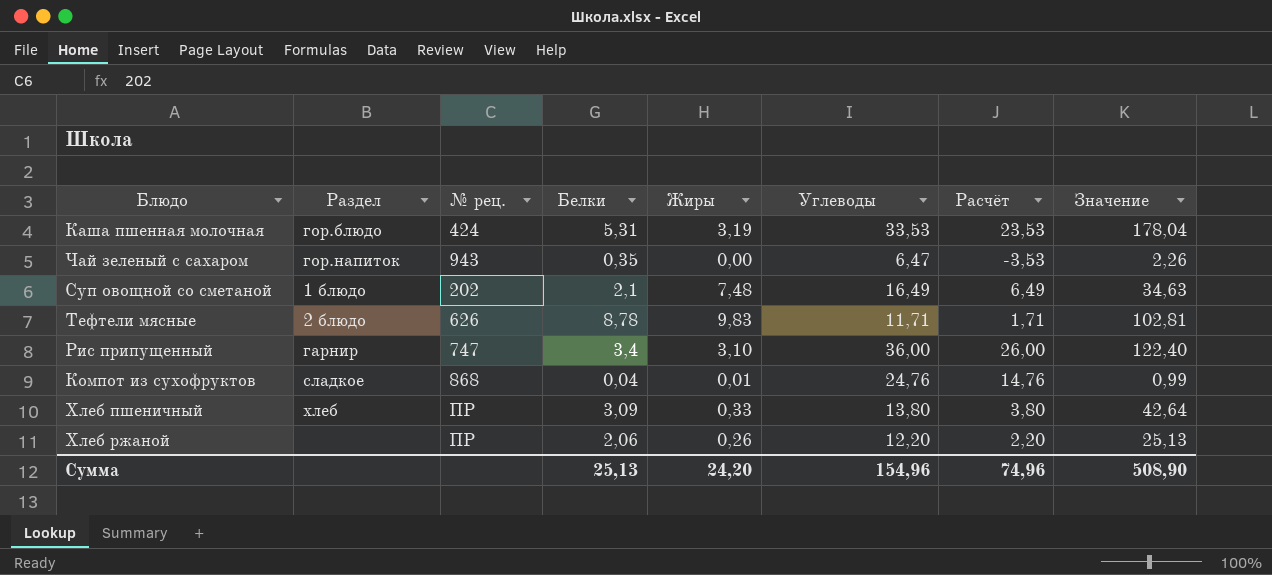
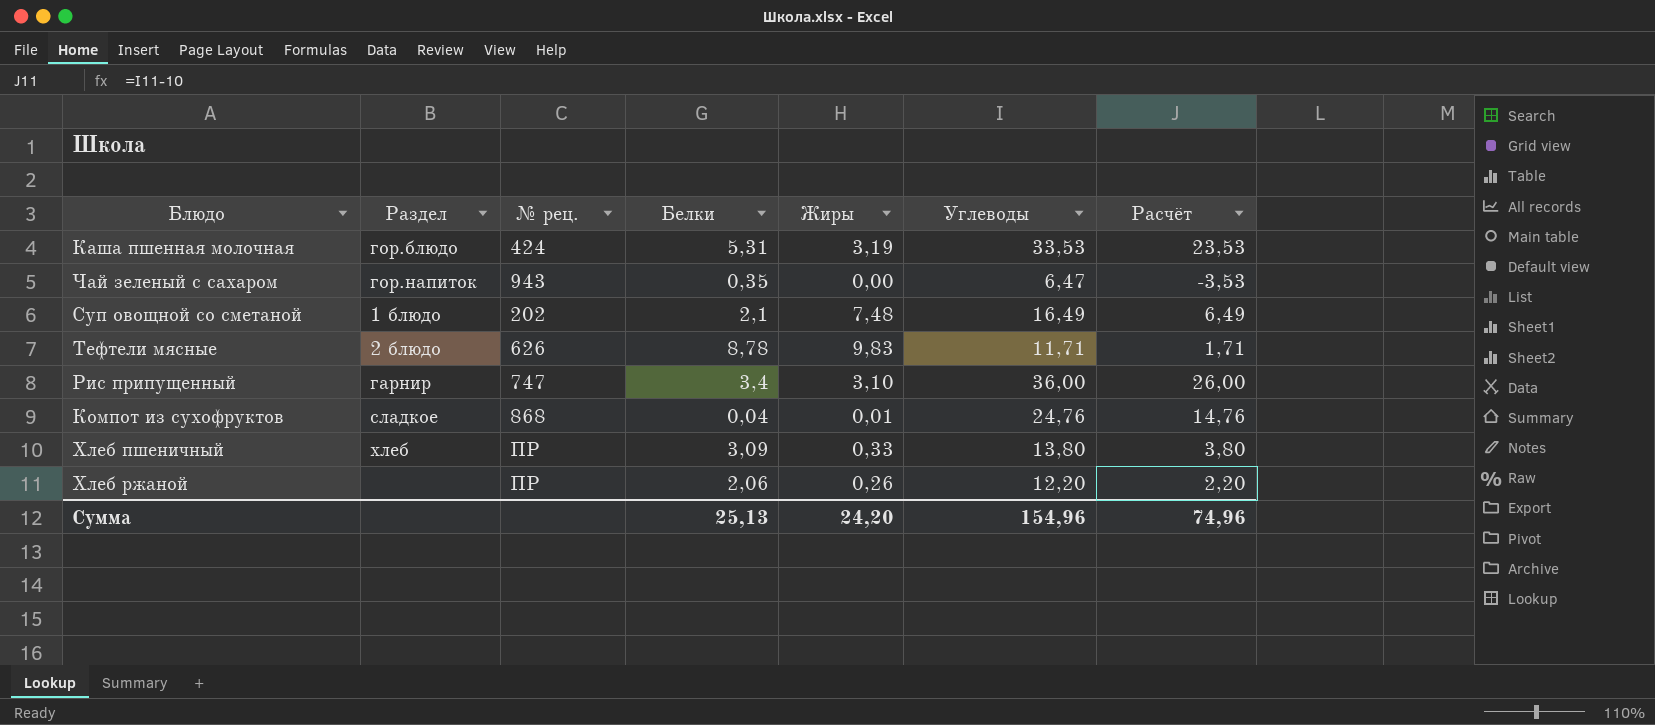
column Значение | formula: [Белки] * [Углеводы] -> none

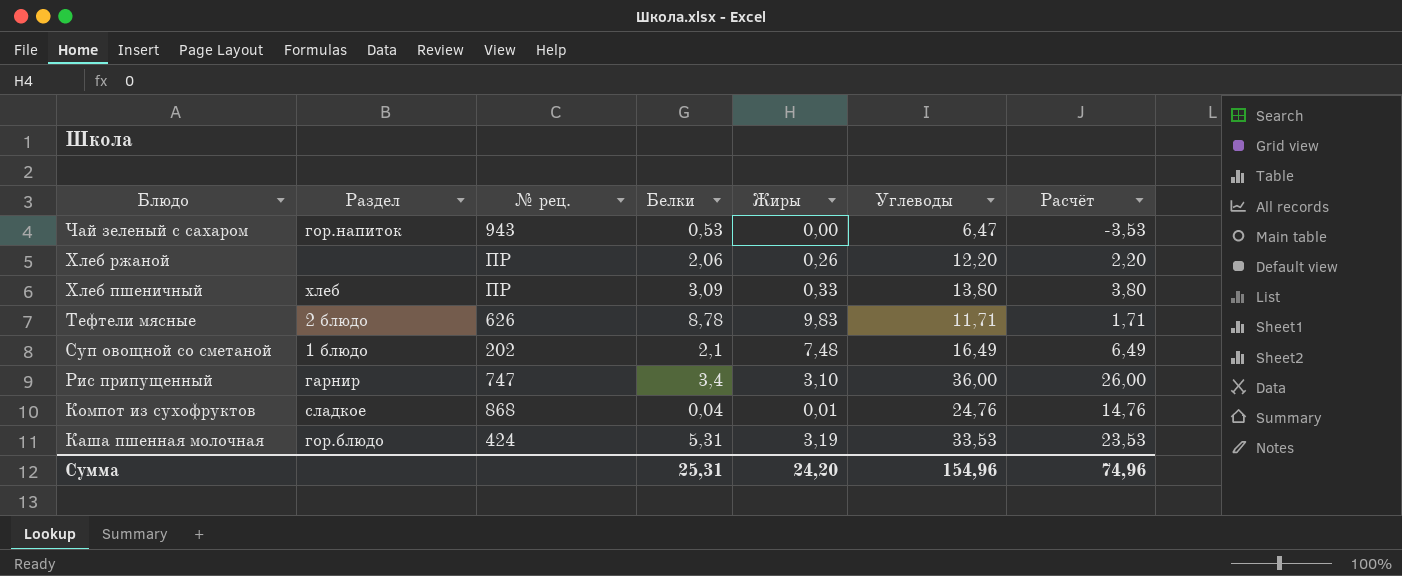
row order: none -> Блюдо descending
Чай зеленый с сахаром | Белки: 0,35 -> 0,53
Сумма | Белки: 25,13 -> 25,31

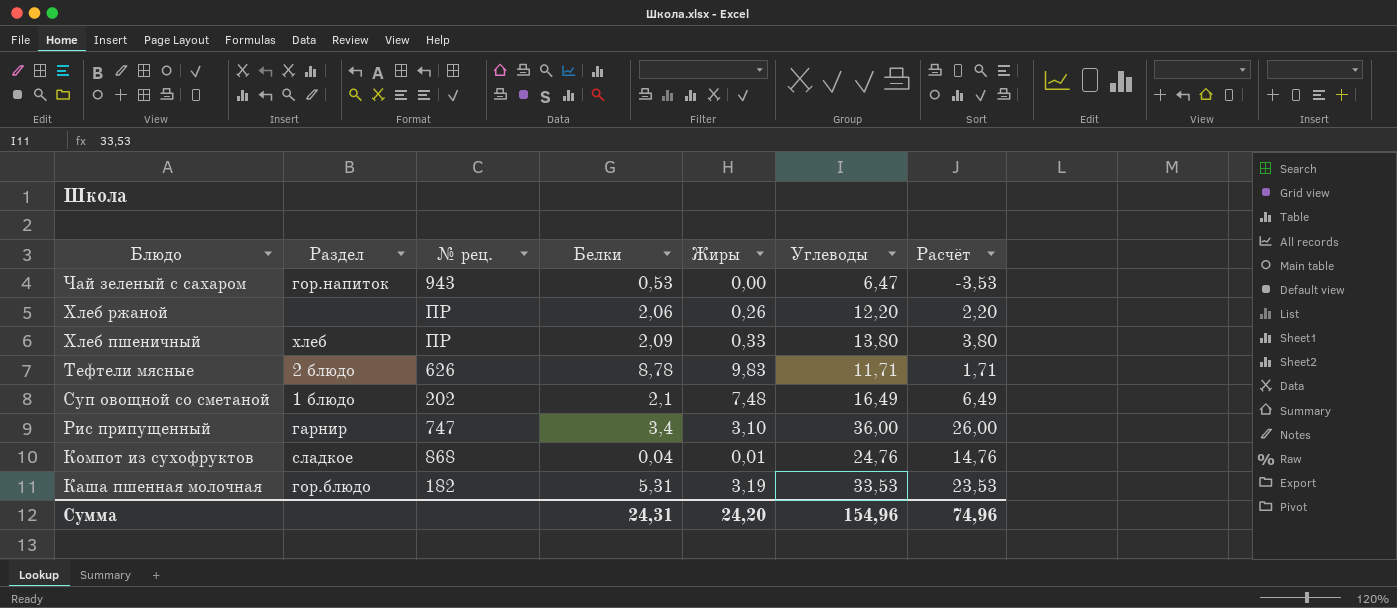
Хлеб пшеничный | Белки: 3,09 -> 2,09
Каша пшенная молочная | № рец.: 424 -> 182
Сумма | Белки: 25,31 -> 24,31

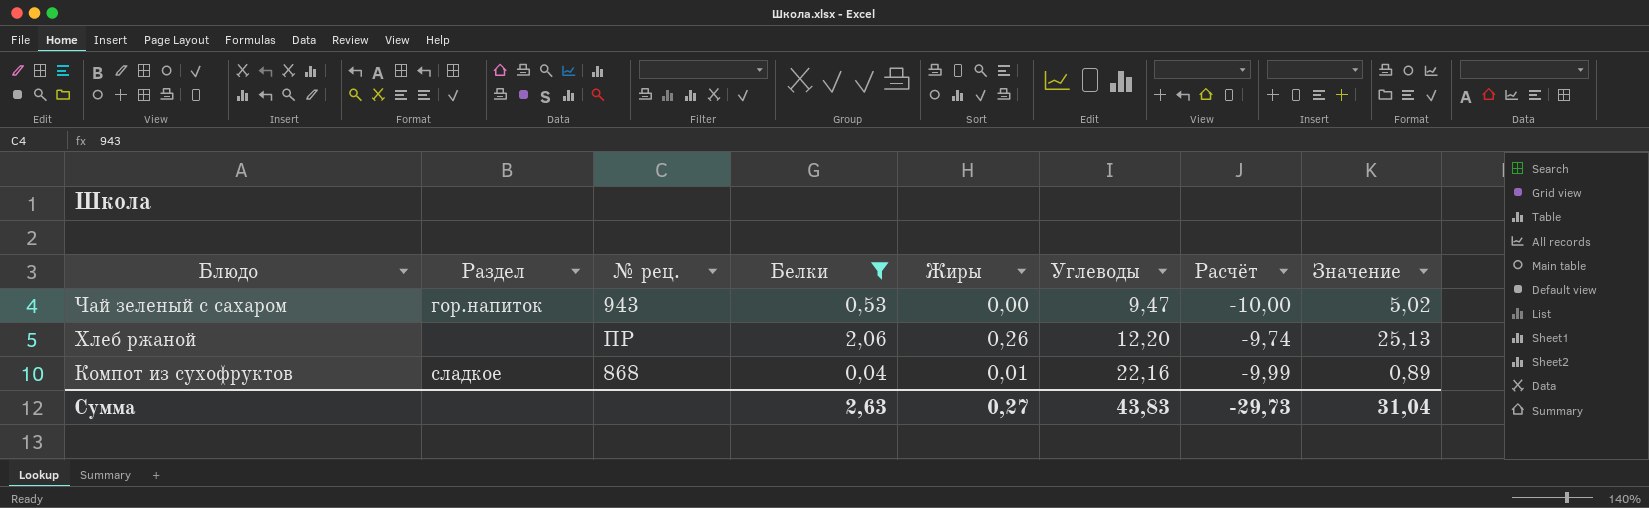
filter: none -> Белки <= 2,06
column Расчёт | formula: [Углеводы] - 10 -> [Жиры] - 10
column Значение | formula: none -> [Белки] * [Углеводы]
Чай зеленый с сахаром | Углеводы: 6,47 -> 9,47
Компот из сухофруктов | Углеводы: 24,76 -> 22,16
Сумма | Белки: 24,31 -> 2,63
Сумма | Жиры: 24,20 -> 0,27
Сумма | Углеводы: 154,96 -> 43,83
Сумма | Расчёт: 74,96 -> -29,73

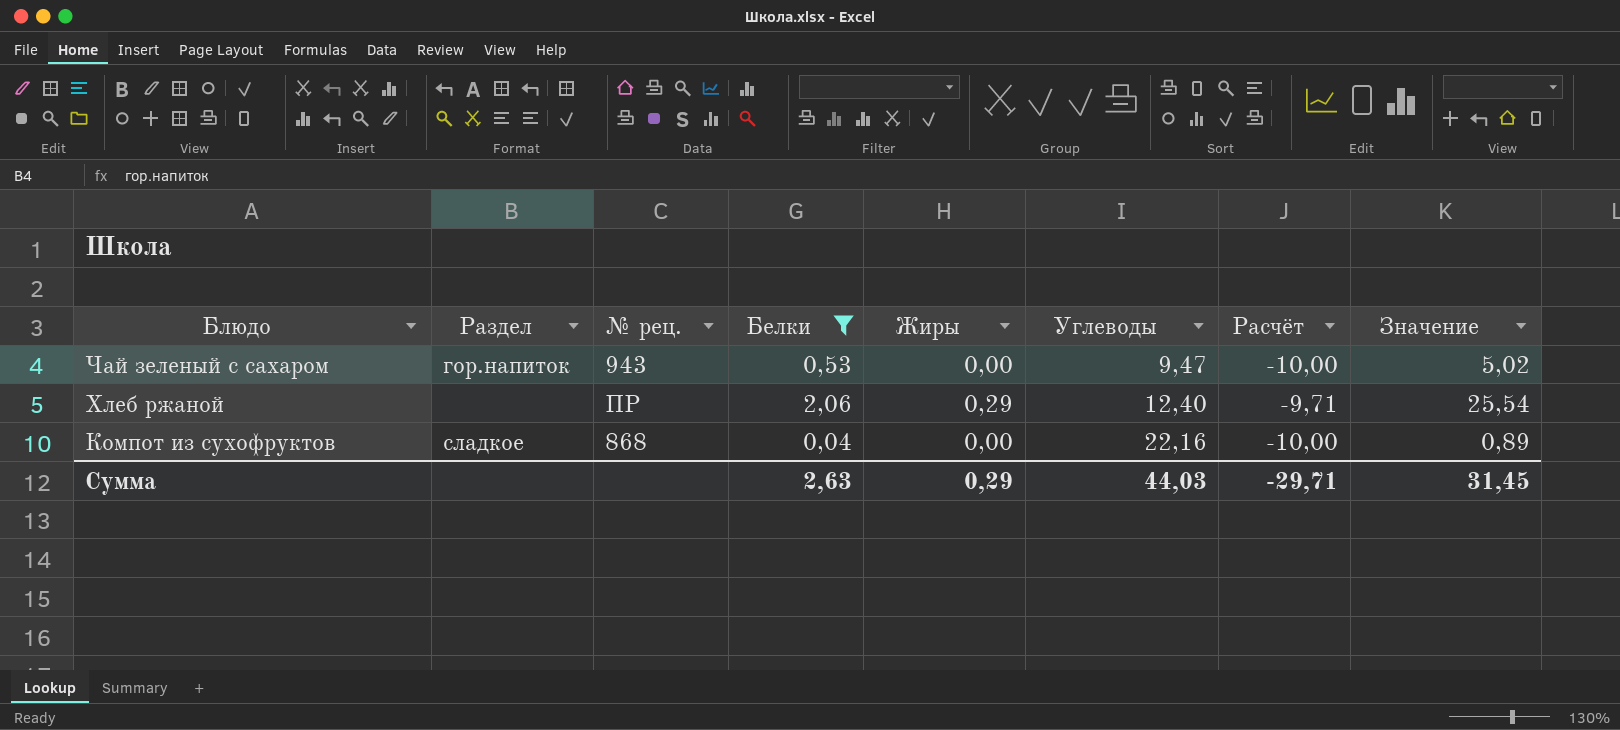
Хлеб ржаной | Жиры: 0,26 -> 0,29
Хлеб ржаной | Углеводы: 12,20 -> 12,40
Хлеб ржаной | Расчёт: -9,74 -> -9,71
Хлеб ржаной | Значение: 25,13 -> 25,54
Компот из сухофруктов | Жиры: 0,01 -> 0,00
Компот из сухофруктов | Расчёт: -9,99 -> -10,00
Сумма | Жиры: 0,27 -> 0,29
Сумма | Углеводы: 43,83 -> 44,03
Сумма | Расчёт: -29,73 -> -29,71
Сумма | Значение: 31,04 -> 31,45

